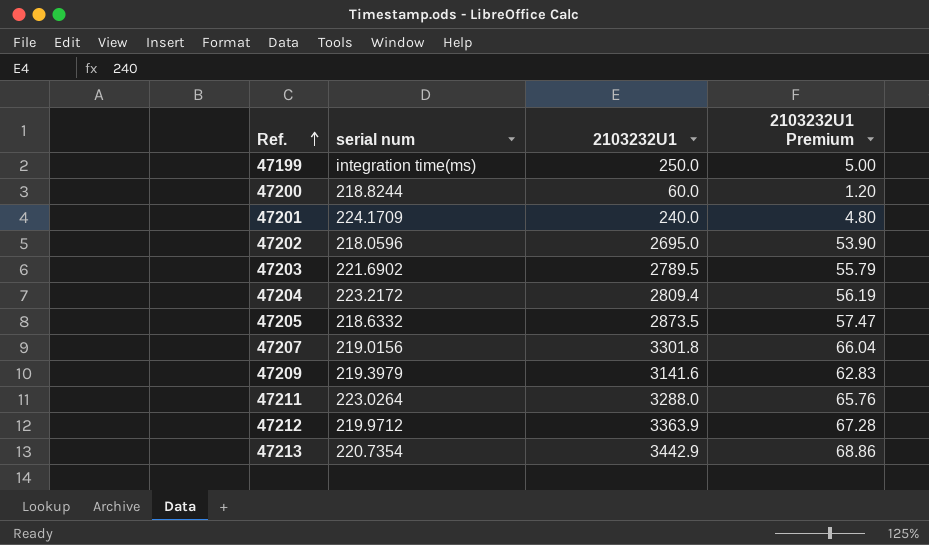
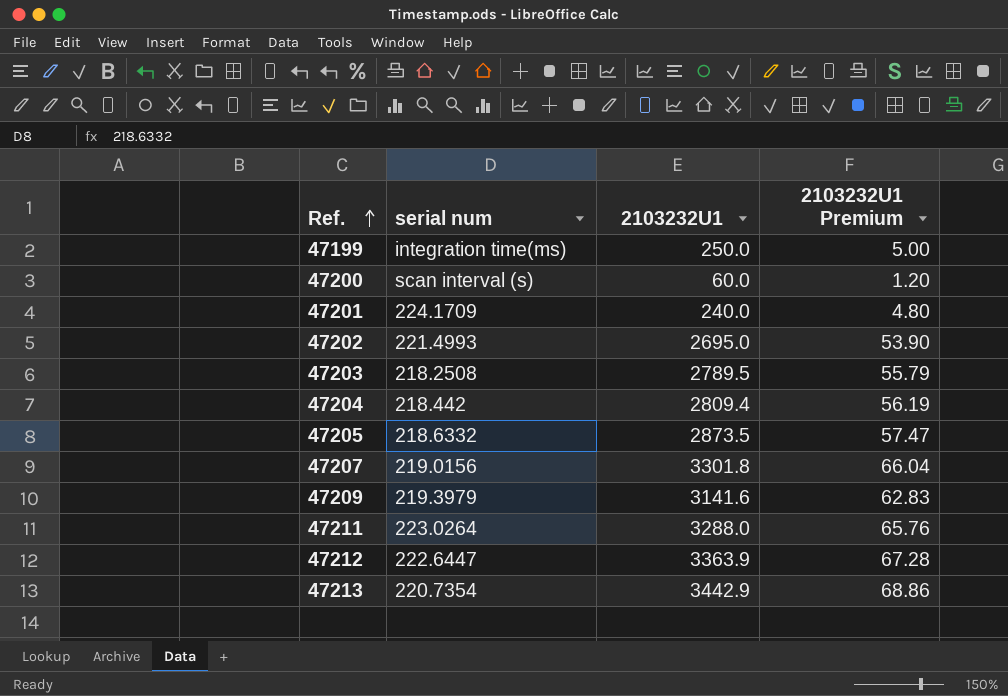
47200 | serial num: 218.8244 -> scan interval (s)
47202 | serial num: 218.0596 -> 221.4993
47203 | serial num: 221.6902 -> 218.2508
47204 | serial num: 223.2172 -> 218.442
47212 | serial num: 219.9712 -> 222.6447

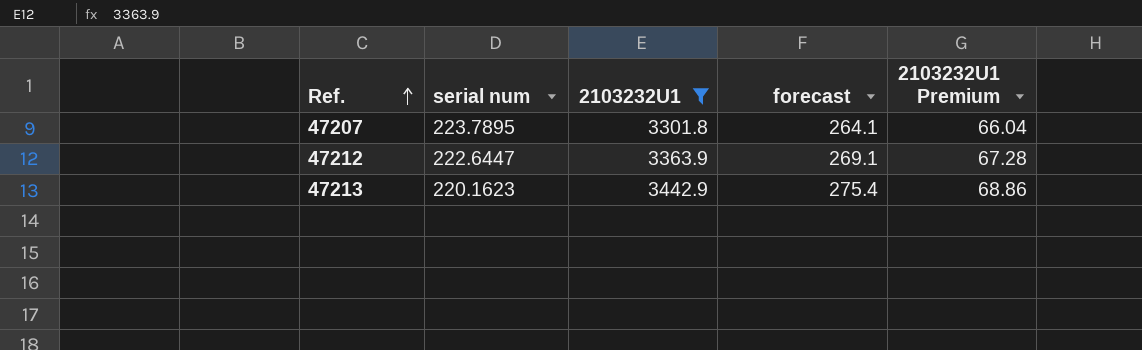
filter: none -> 2103232U1 >= 3301.8
column forecast | formula: none -> [2103232U1] * 0.08
47207 | serial num: 219.0156 -> 223.7895
47213 | serial num: 220.7354 -> 220.1623

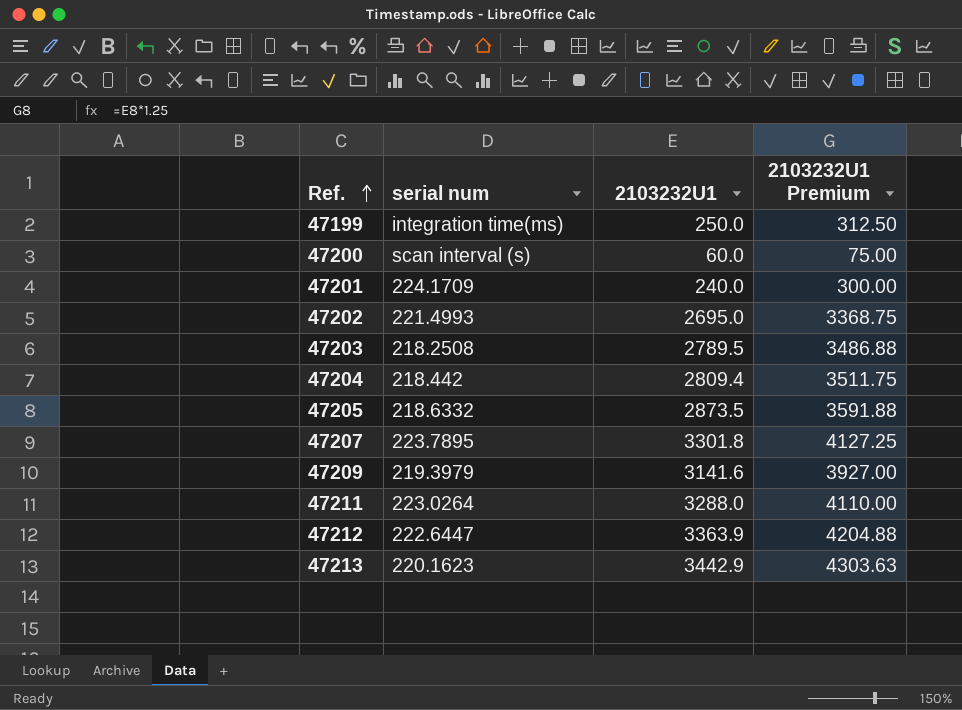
filter: 2103232U1 >= 3301.8 -> none
column forecast | formula: [2103232U1] * 0.08 -> none
column 2103232U1 Premium | formula: [2103232U1] * 0.02 -> [2103232U1] * 1.25

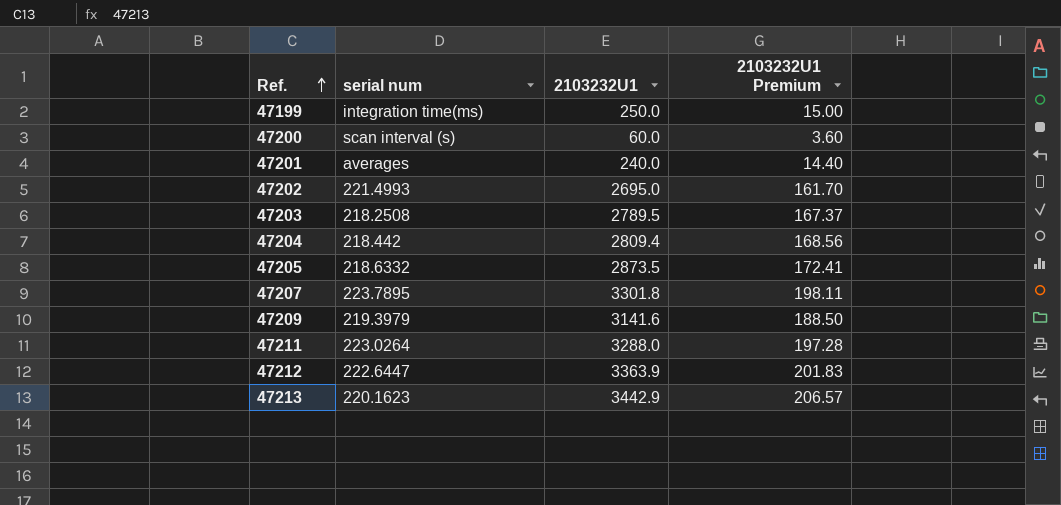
column 2103232U1 Premium | formula: [2103232U1] * 1.25 -> [2103232U1] * 0.06
47201 | serial num: 224.1709 -> averages

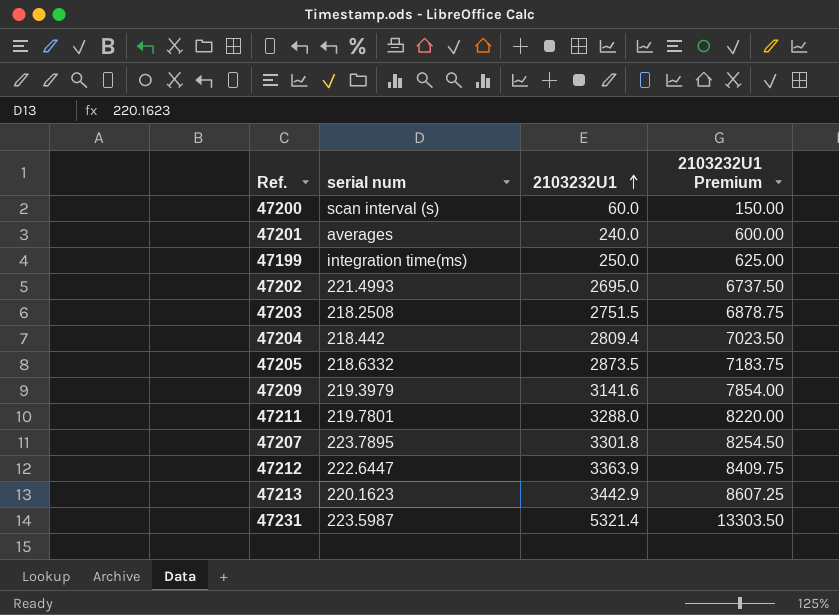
row order: Ref. ascending -> 2103232U1 ascending
column 2103232U1 Premium | formula: [2103232U1] * 0.06 -> [2103232U1] * 2.5
47203 | 2103232U1: 2789.5 -> 2751.5
47211 | serial num: 223.0264 -> 219.7801
row 47231: none -> 223.5987 | 5321.4 | 13303.50

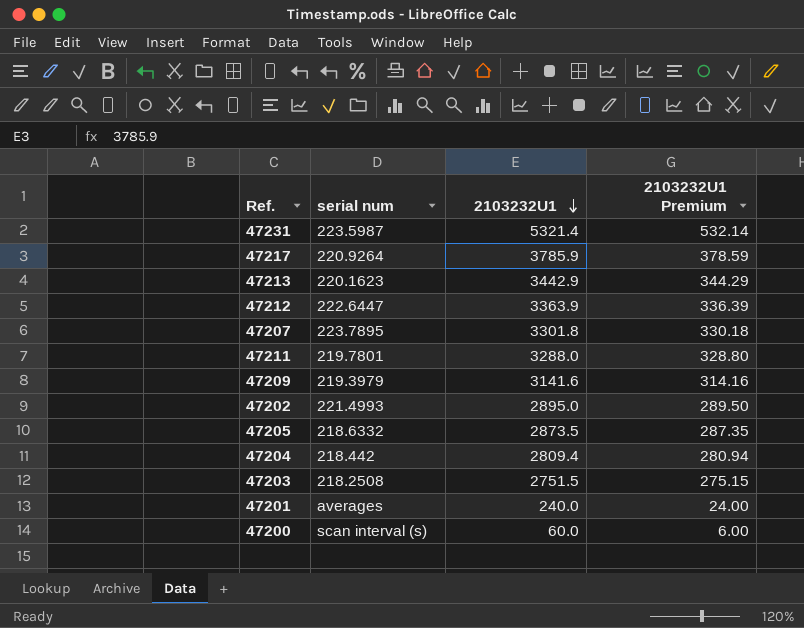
row order: 2103232U1 ascending -> 2103232U1 descending
column 2103232U1 Premium | formula: [2103232U1] * 2.5 -> [2103232U1] * 0.1
row 47199: integration time(ms) | 250.0 | 625.00 -> none
row 47217: none -> 220.9264 | 3785.9 | 378.59
47202 | 2103232U1: 2695.0 -> 2895.0

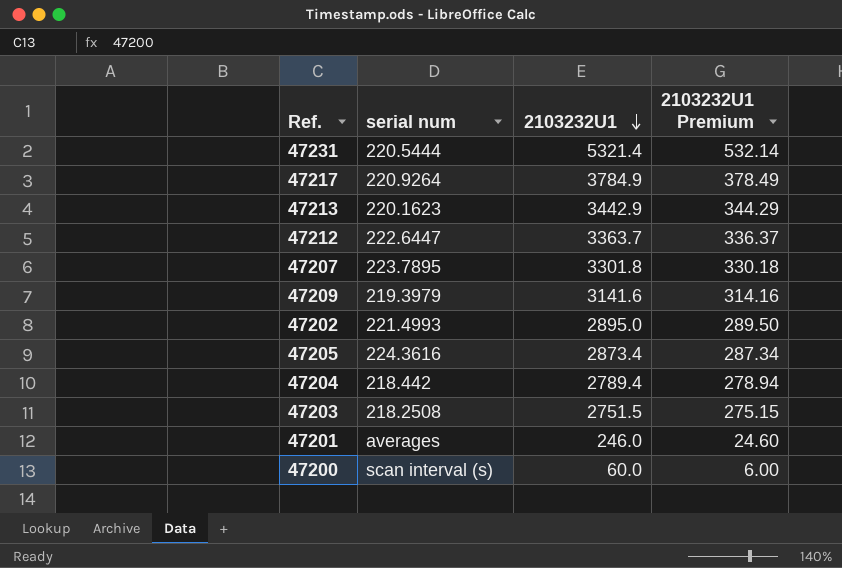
row 47211: 219.7801 | 3288.0 | 328.80 -> none
47231 | serial num: 223.5987 -> 220.5444
47217 | 2103232U1: 3785.9 -> 3784.9
47217 | 2103232U1 Premium: 378.59 -> 378.49
47212 | 2103232U1: 3363.9 -> 3363.7
47212 | 2103232U1 Premium: 336.39 -> 336.37
47205 | serial num: 218.6332 -> 224.3616
47205 | 2103232U1: 2873.5 -> 2873.4
47205 | 2103232U1 Premium: 287.35 -> 287.34
47204 | 2103232U1: 2809.4 -> 2789.4
47204 | 2103232U1 Premium: 280.94 -> 278.94
47201 | 2103232U1: 240.0 -> 246.0
47201 | 2103232U1 Premium: 24.00 -> 24.60

